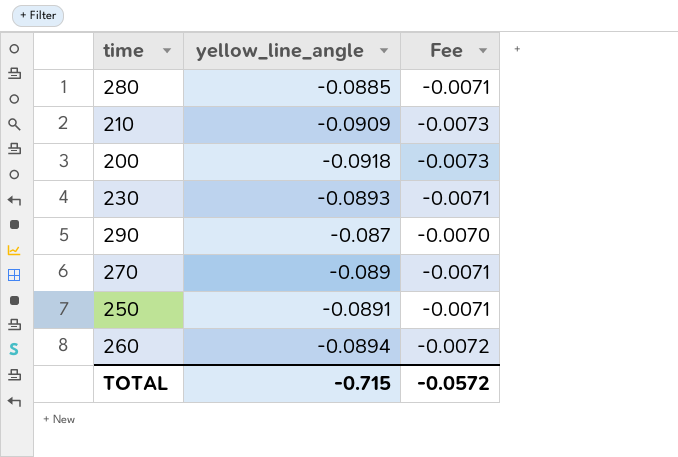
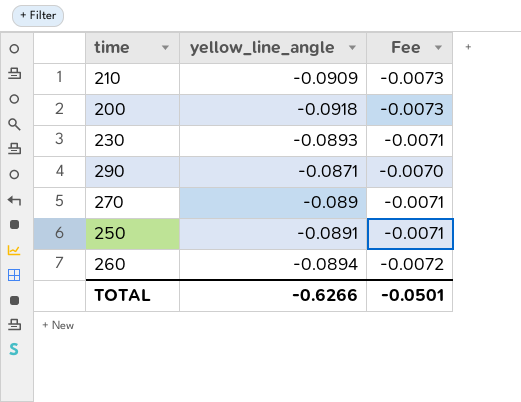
row 280: -0.0885 | -0.0071 -> none
290 | yellow_line_angle: -0.087 -> -0.0871
TOTAL | yellow_line_angle: -0.715 -> -0.6266
TOTAL | Fee: -0.0572 -> -0.0501

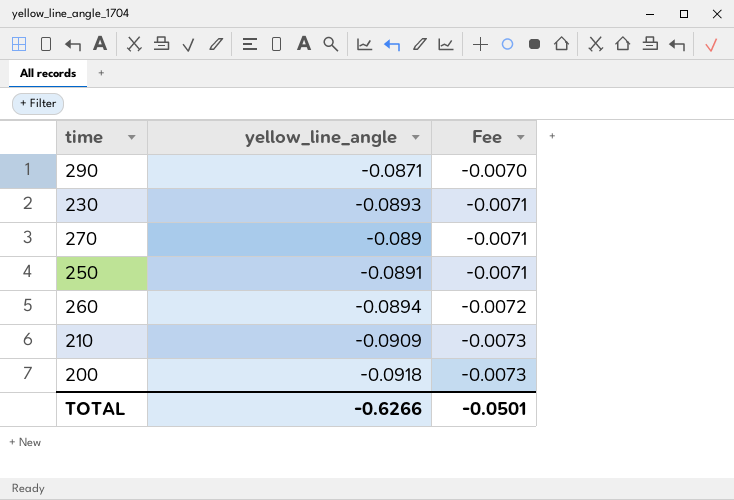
row order: none -> Fee descending

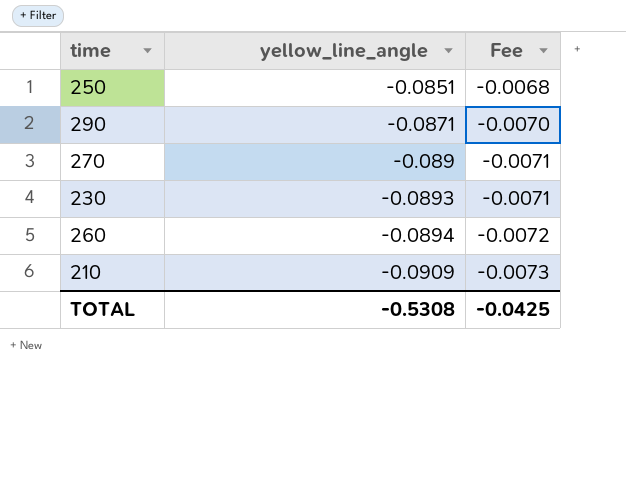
row order: Fee descending -> yellow_line_angle descending
row 200: -0.0918 | -0.0073 -> none
250 | yellow_line_angle: -0.0891 -> -0.0851
250 | Fee: -0.0071 -> -0.0068
TOTAL | yellow_line_angle: -0.6266 -> -0.5308
TOTAL | Fee: -0.0501 -> -0.0425

